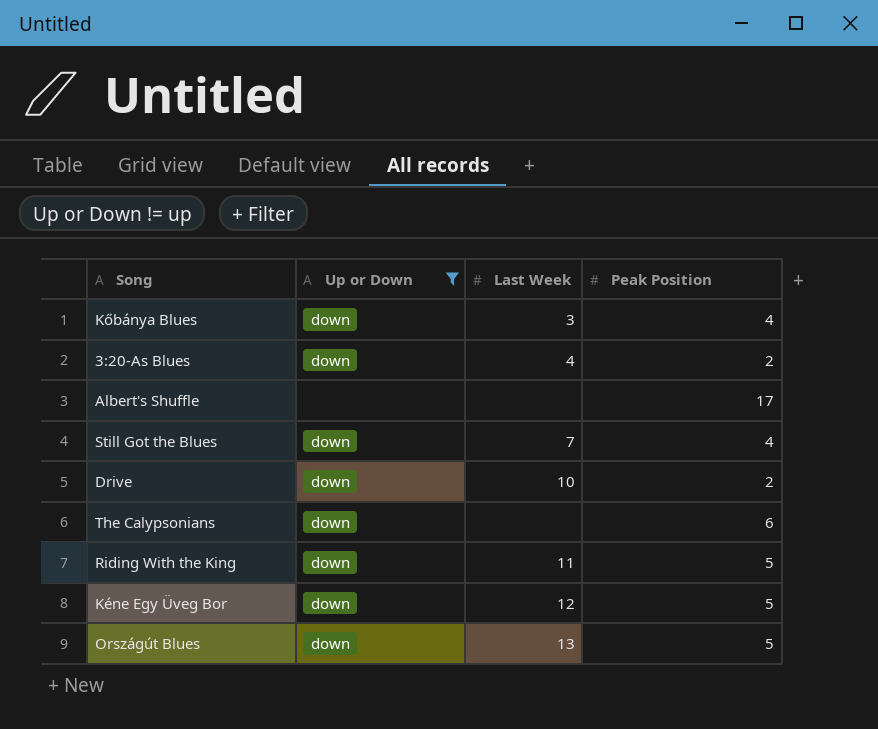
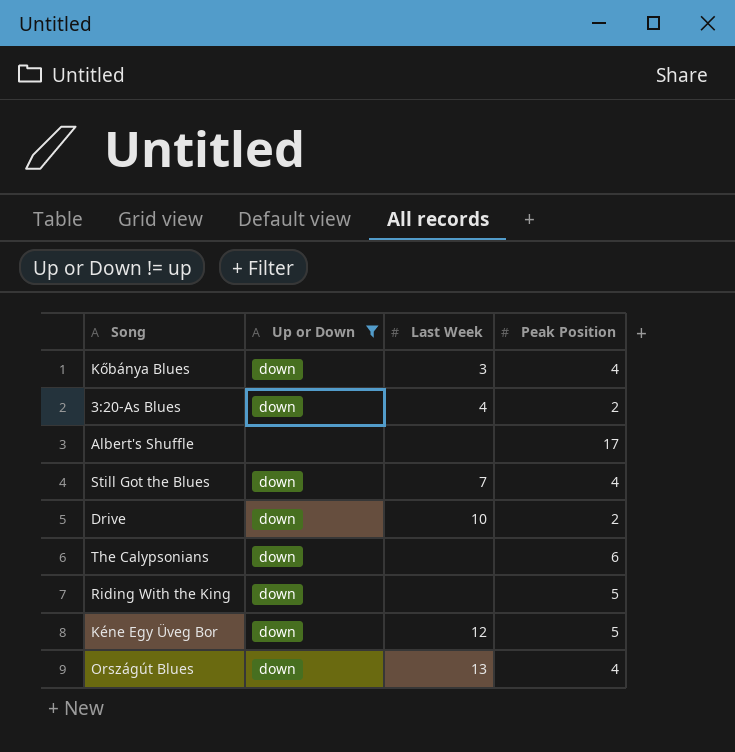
Riding With the King | Last Week: 11 -> none
Országút Blues | Peak Position: 5 -> 4

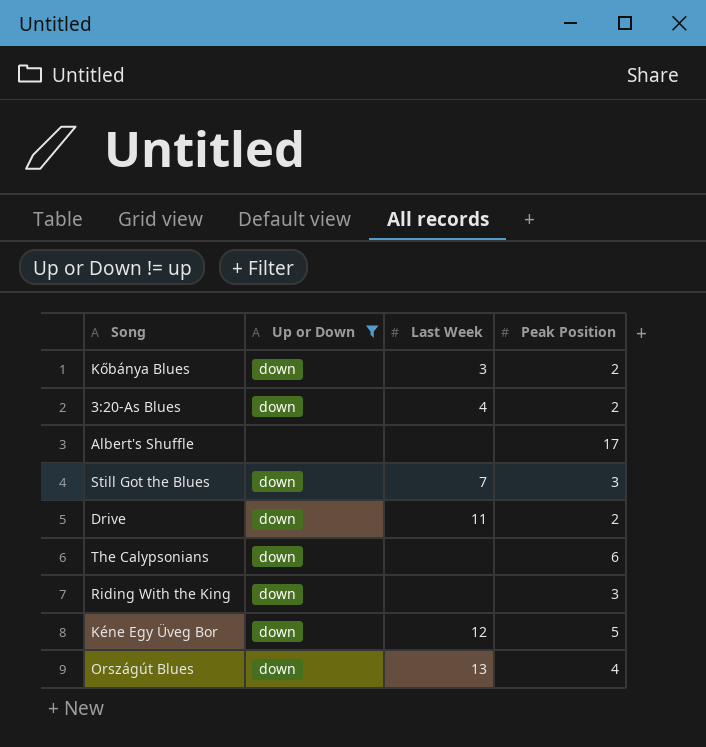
Kőbánya Blues | Peak Position: 4 -> 2
Still Got the Blues | Peak Position: 4 -> 3
Drive | Last Week: 10 -> 11
Riding With the King | Peak Position: 5 -> 3

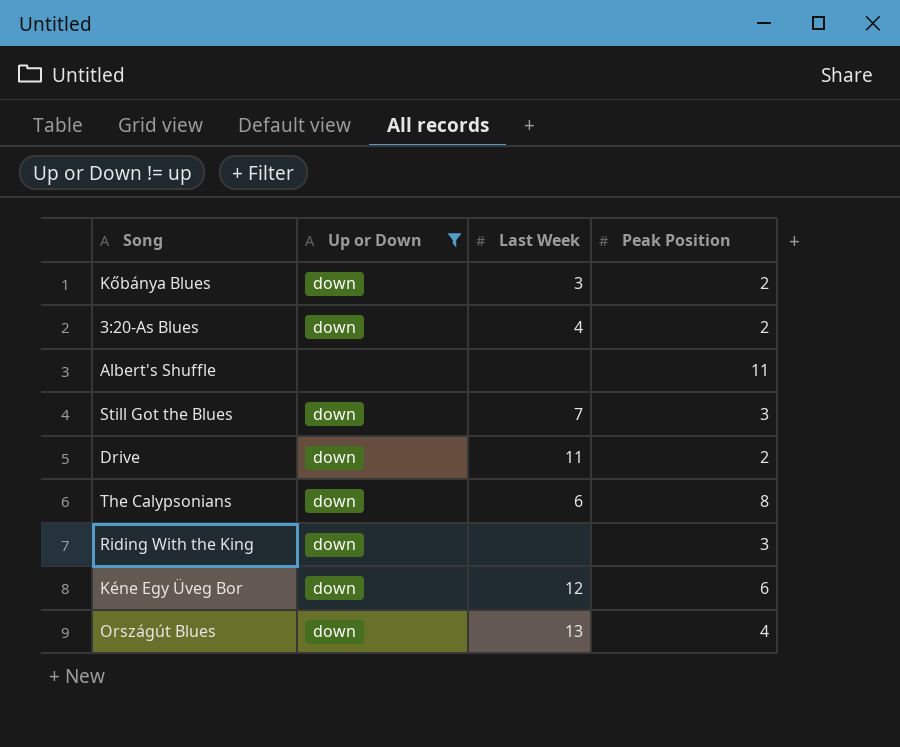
Albert's Shuffle | Peak Position: 17 -> 11
The Calypsonians | Last Week: none -> 6
The Calypsonians | Peak Position: 6 -> 8
Kéne Egy Üveg Bor | Peak Position: 5 -> 6

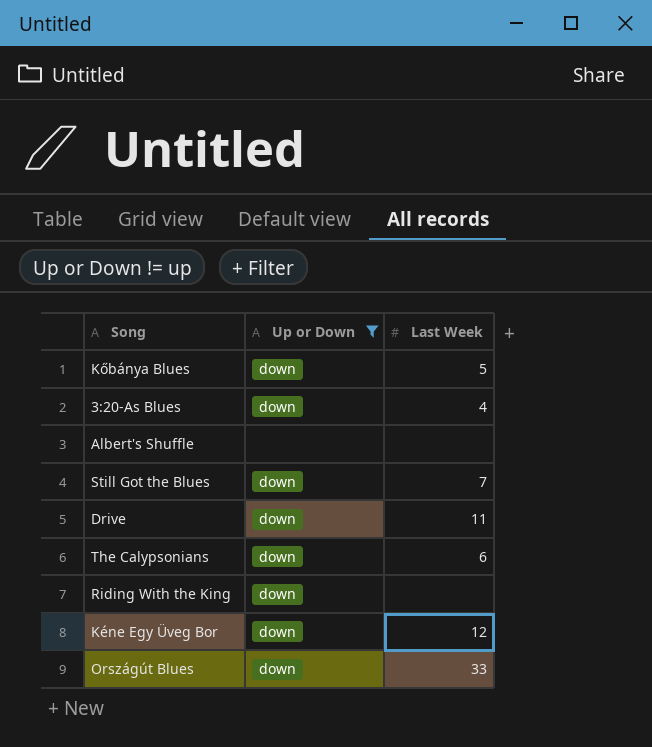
column Peak Position | position: 4 -> none
Kőbánya Blues | Last Week: 3 -> 5
Országút Blues | Last Week: 13 -> 33

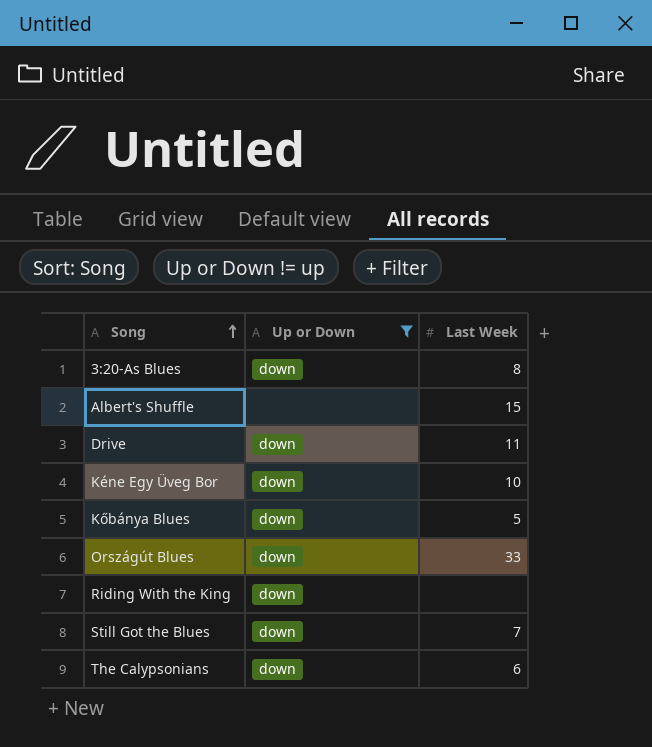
row order: none -> Song ascending
3:20-As Blues | Last Week: 4 -> 8
Albert's Shuffle | Last Week: none -> 15
Kéne Egy Üveg Bor | Last Week: 12 -> 10

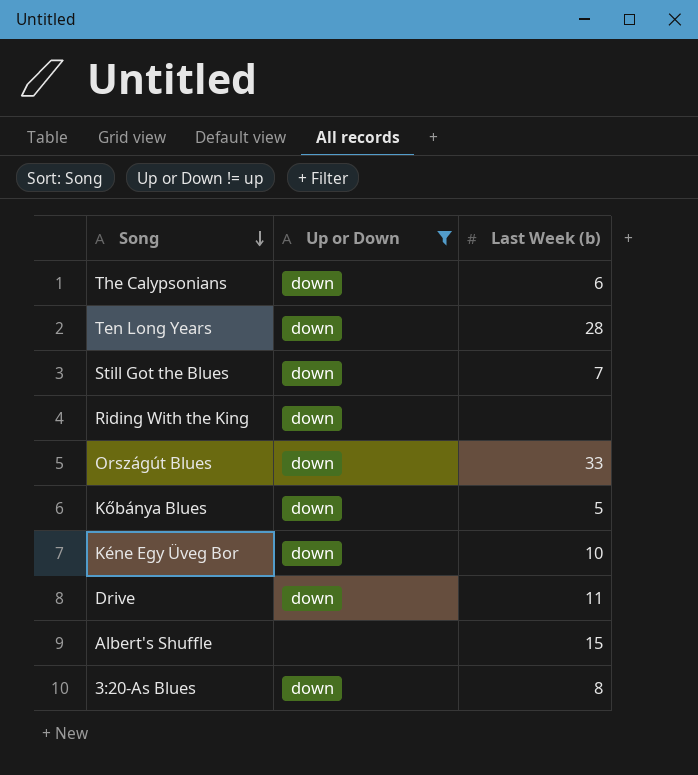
row order: Song ascending -> Song descending
column name: Last Week -> Last Week (b)
row Ten Long Years: none -> down | 28

